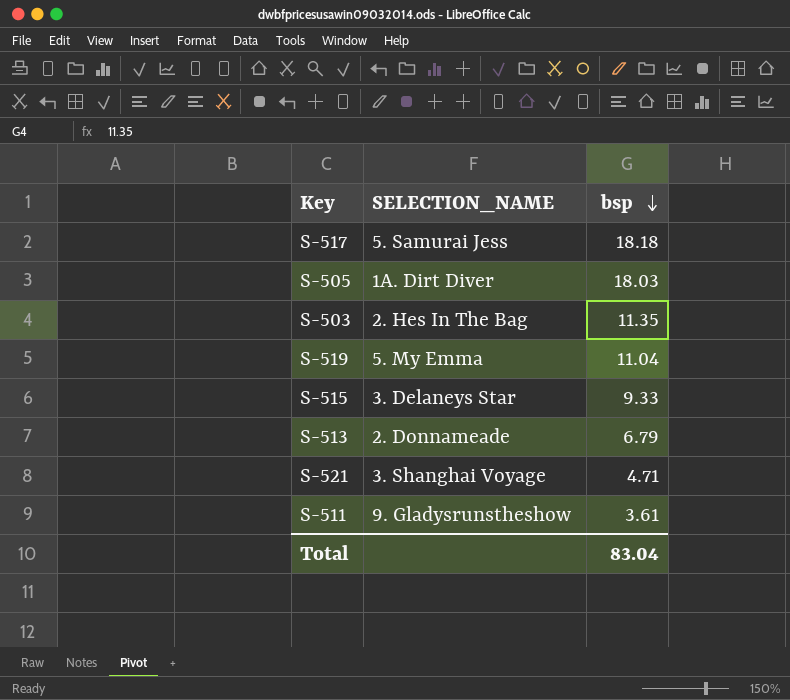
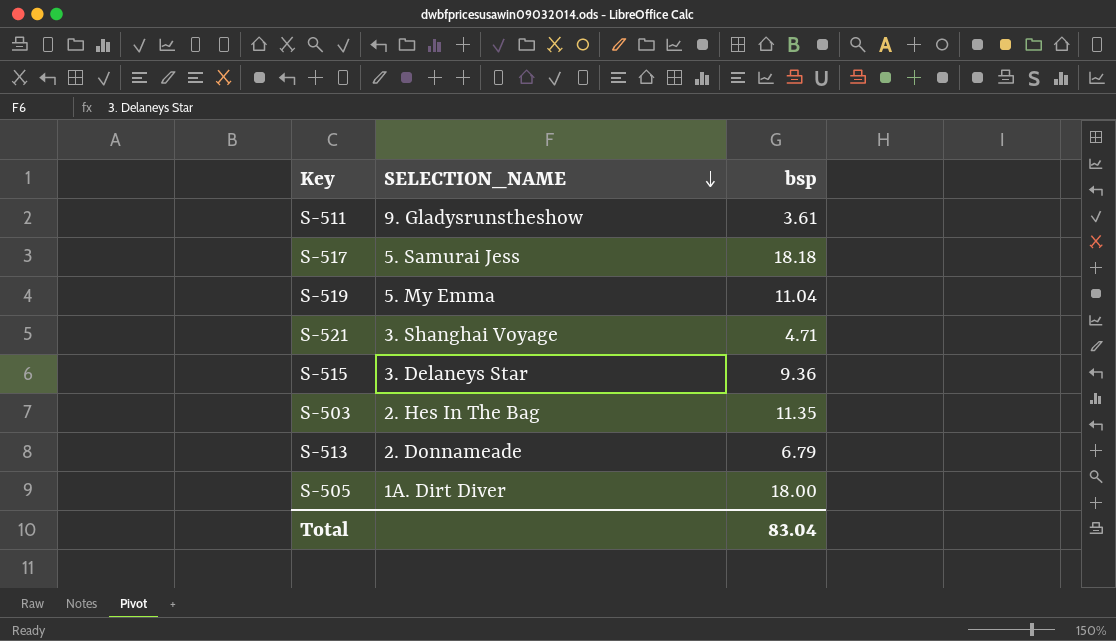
row order: bsp descending -> SELECTION_NAME descending
S-515 | bsp: 9.33 -> 9.36
S-505 | bsp: 18.03 -> 18.00

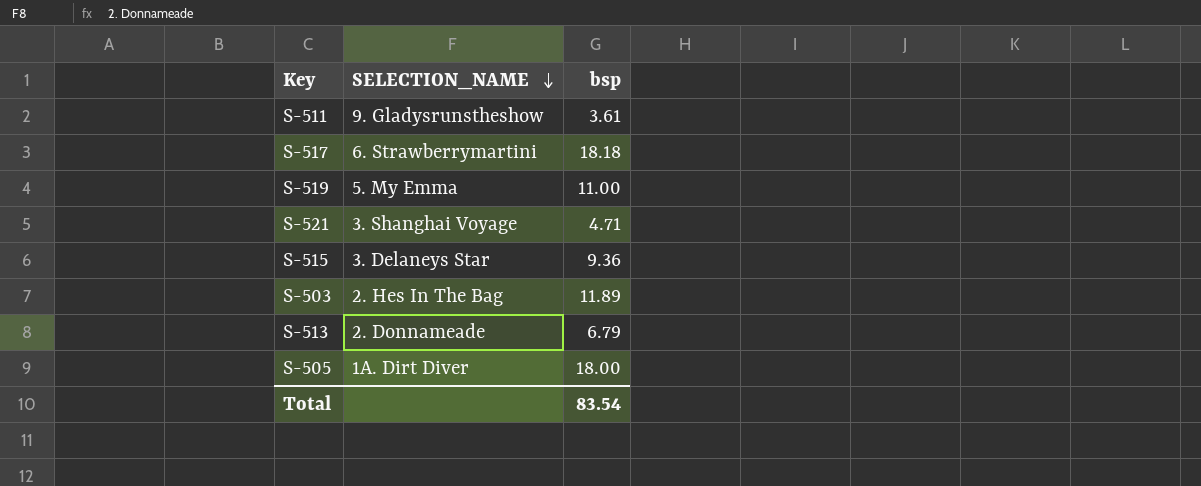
S-517 | SELECTION_NAME: 5. Samurai Jess -> 6. Strawberrymartini
S-519 | bsp: 11.04 -> 11.00
S-503 | bsp: 11.35 -> 11.89
Total | bsp: 83.04 -> 83.54

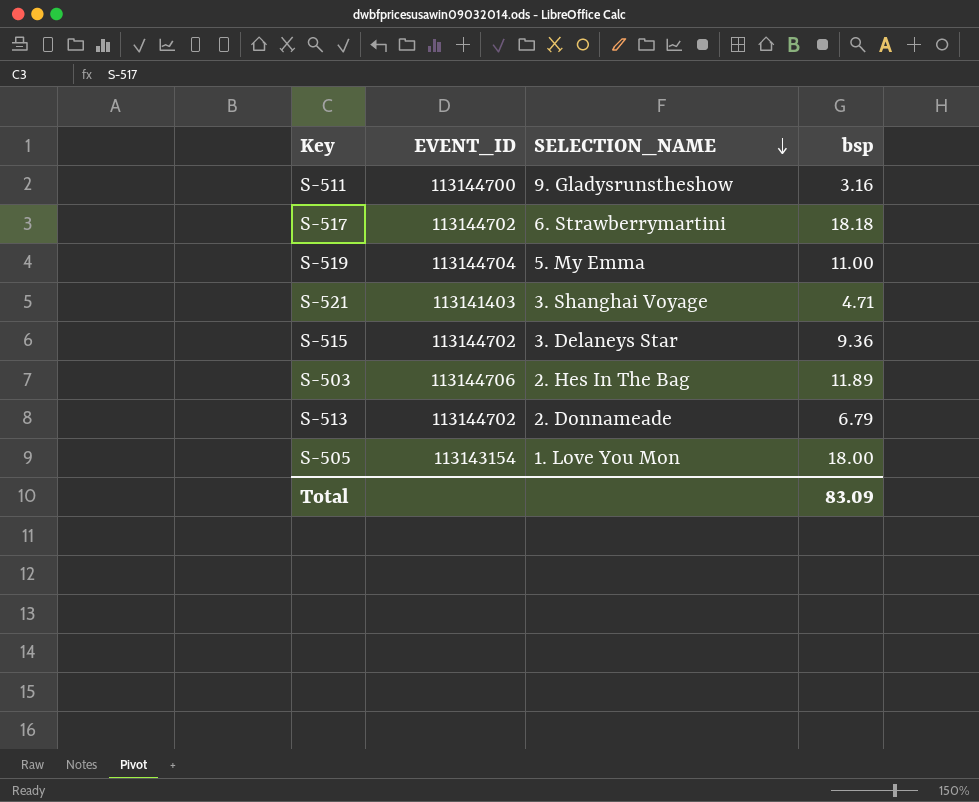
column EVENT_ID | position: none -> 2
S-511 | bsp: 3.61 -> 3.16
S-505 | SELECTION_NAME: 1A. Dirt Diver -> 1. Love You Mon
Total | bsp: 83.54 -> 83.09

